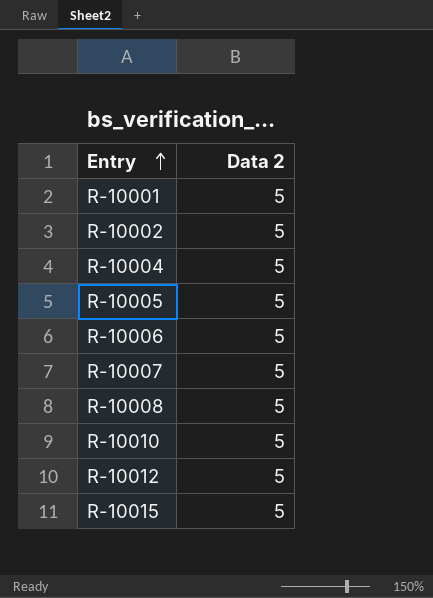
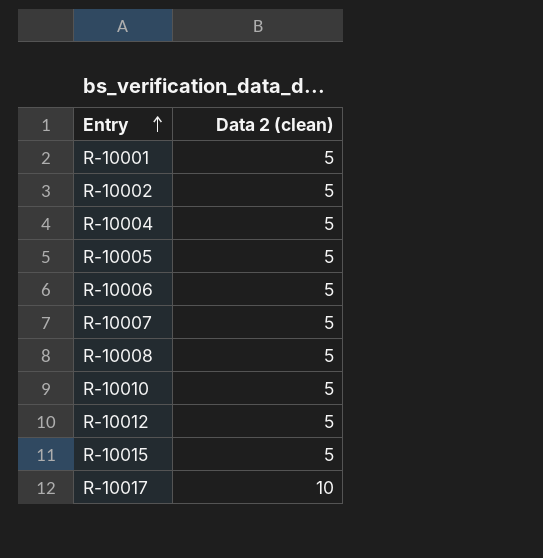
column name: Data 2 -> Data 2 (clean)
row R-10017: none -> 10

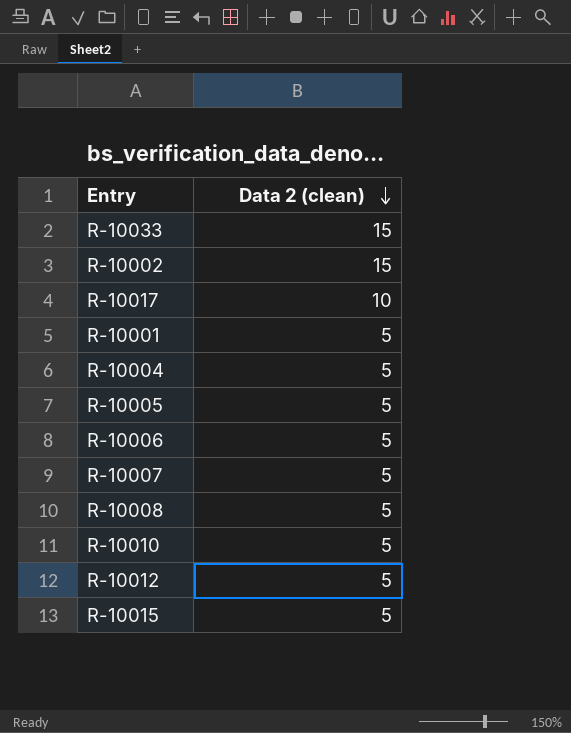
row order: Entry ascending -> Data 2 (clean) descending
row R-10033: none -> 15
R-10002 | Data 2 (clean): 5 -> 15

